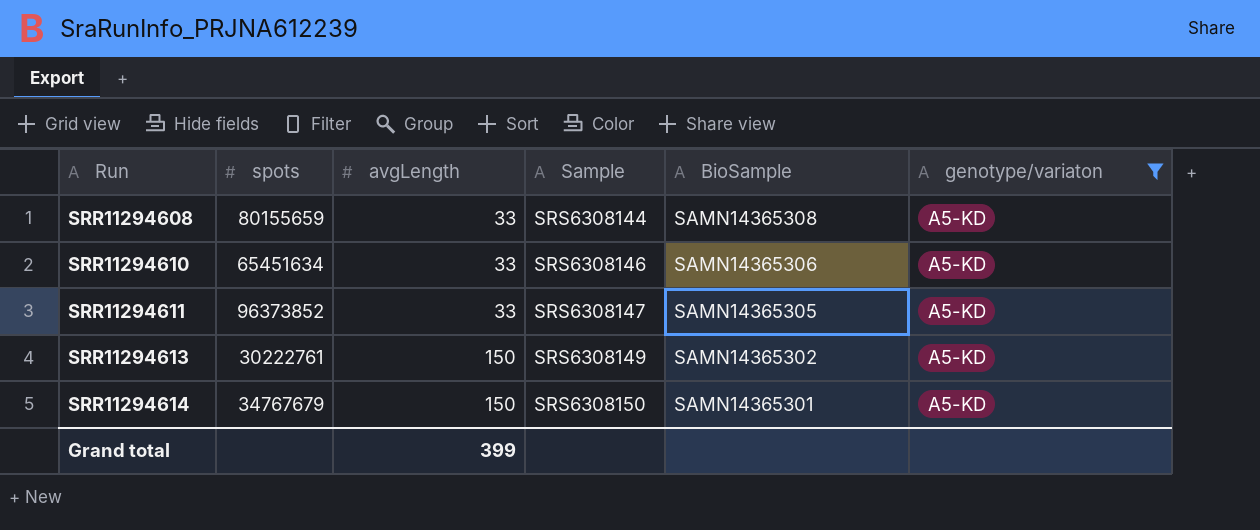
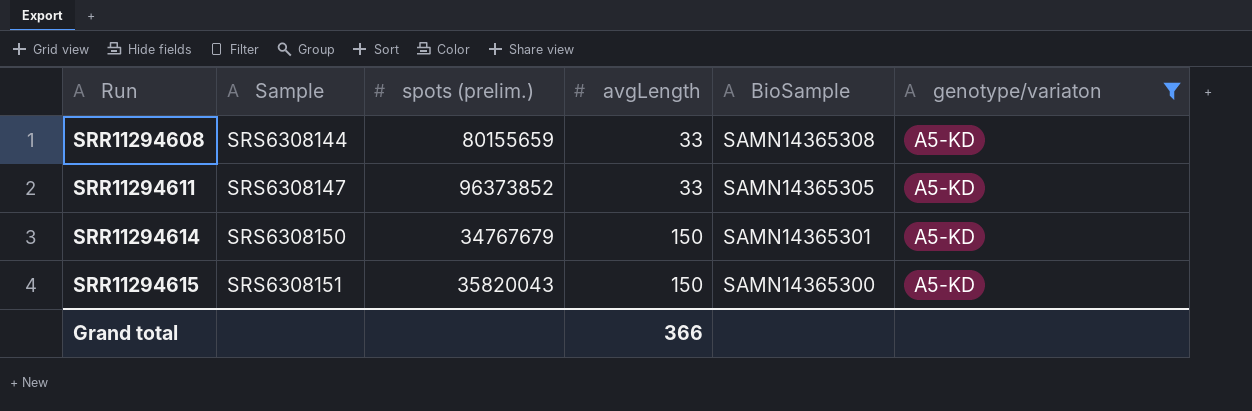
column Sample | position: 4 -> 2
column name: spots -> spots (prelim.)
row SRR11294610: 65451634 | 33 | SRS6308146 | SAMN14365306 | A5-KD -> none
row SRR11294613: 30222761 | 150 | SRS6308149 | SAMN14365302 | A5-KD -> none
row SRR11294615: none -> SRS6308151 | 35820043 | 150 | SAMN14365300 | A5-KD
Grand total | avgLength: 399 -> 366

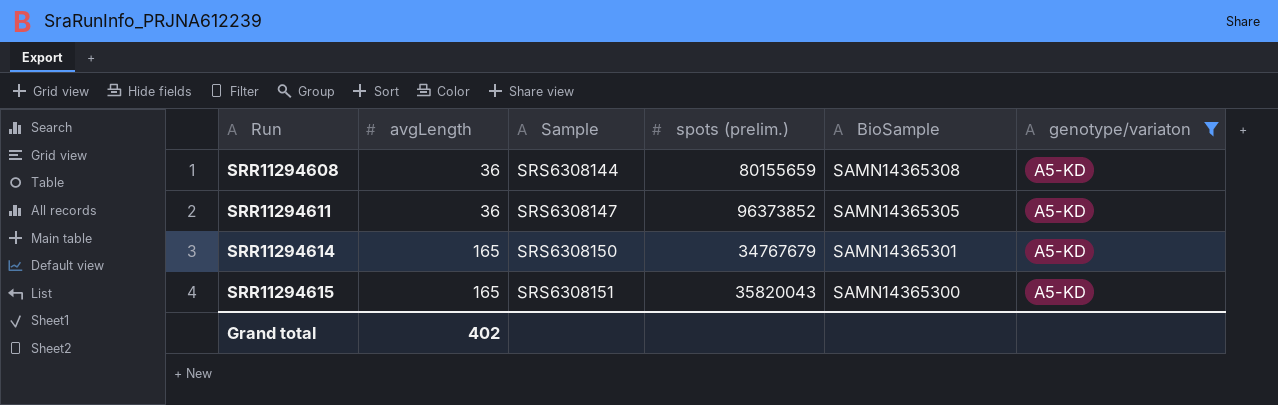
column avgLength | position: 4 -> 2
SRR11294608 | avgLength: 33 -> 36
SRR11294611 | avgLength: 33 -> 36
SRR11294614 | avgLength: 150 -> 165
SRR11294615 | avgLength: 150 -> 165
Grand total | avgLength: 366 -> 402

